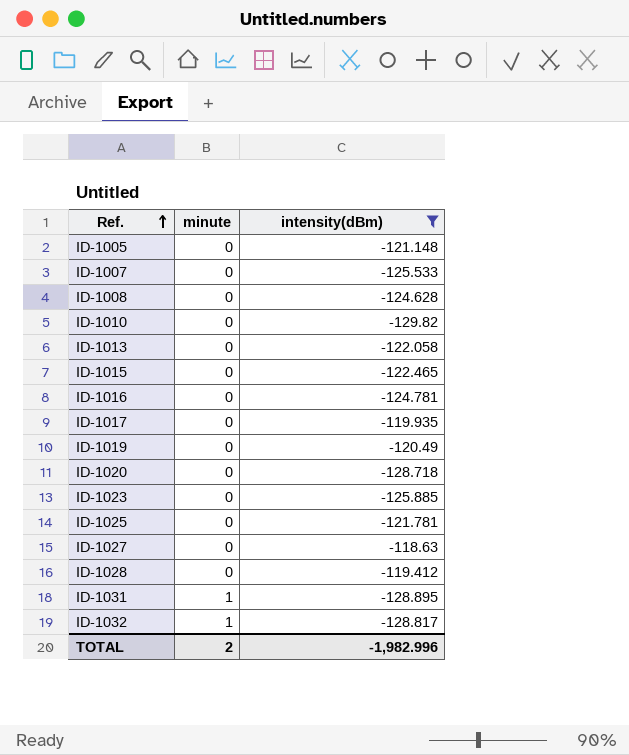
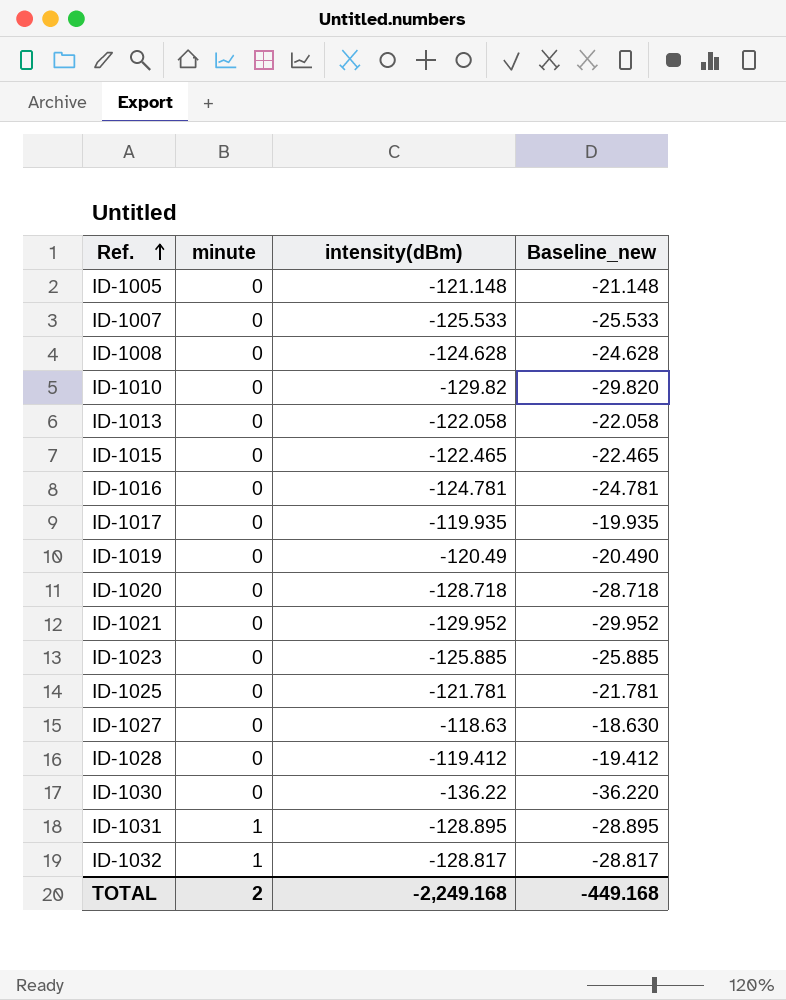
filter: intensity(dBm) >= -129.82 -> none
column Baseline_new | formula: none -> [intensity(dBm)] + 100
TOTAL | intensity(dBm): -1,982.996 -> -2,249.168

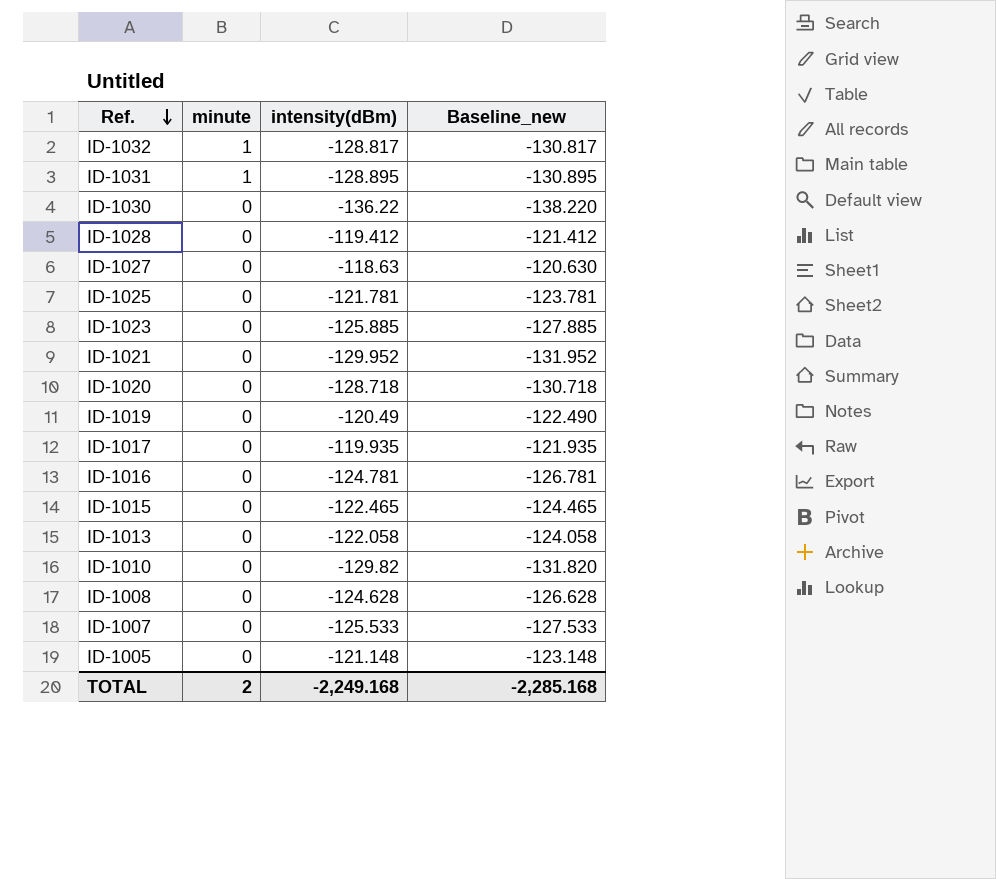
row order: Ref. ascending -> Ref. descending
column Baseline_new | formula: [intensity(dBm)] + 100 -> [intensity(dBm)] - 2
TOTAL | Baseline_new: -449.168 -> -2,285.168

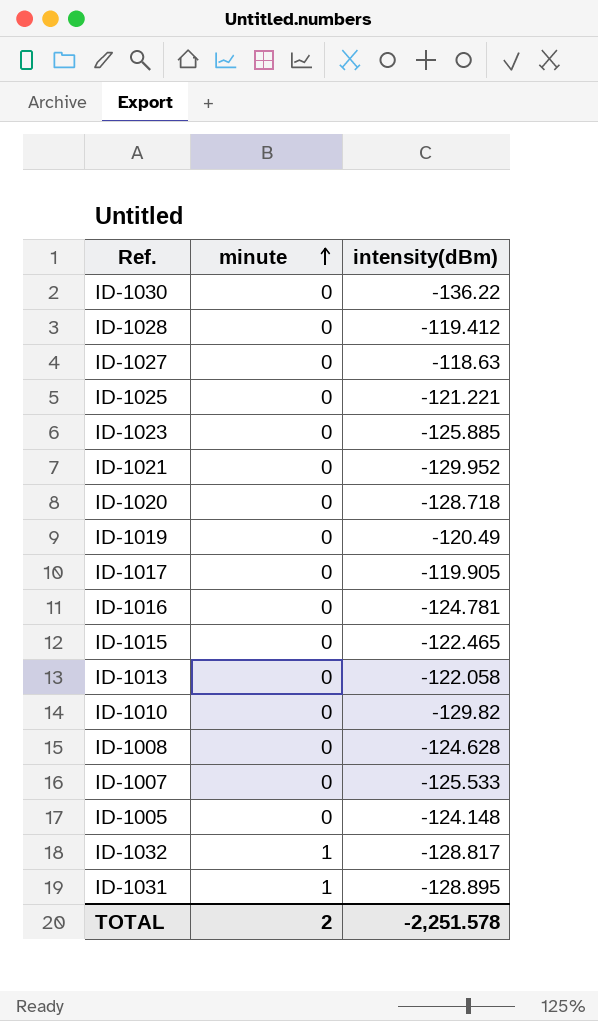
row order: Ref. descending -> minute ascending
column Baseline_new | formula: [intensity(dBm)] - 2 -> none
ID-1025 | intensity(dBm): -121.781 -> -121.221
ID-1017 | intensity(dBm): -119.935 -> -119.905
ID-1005 | intensity(dBm): -121.148 -> -124.148
TOTAL | intensity(dBm): -2,249.168 -> -2,251.578

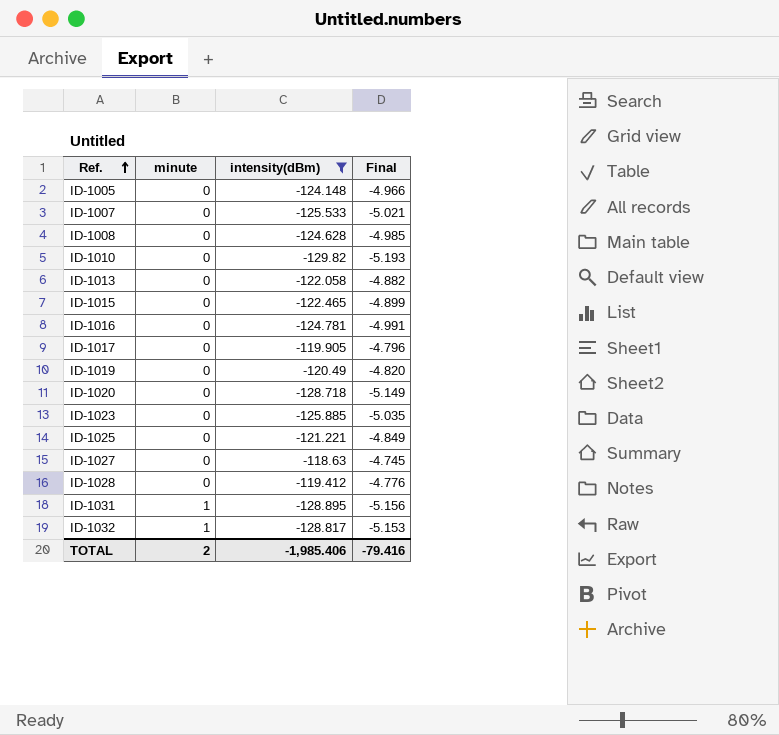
filter: none -> intensity(dBm) >= -129.82
row order: minute ascending -> Ref. ascending
column Final | formula: none -> [intensity(dBm)] * 0.04
TOTAL | intensity(dBm): -2,251.578 -> -1,985.406

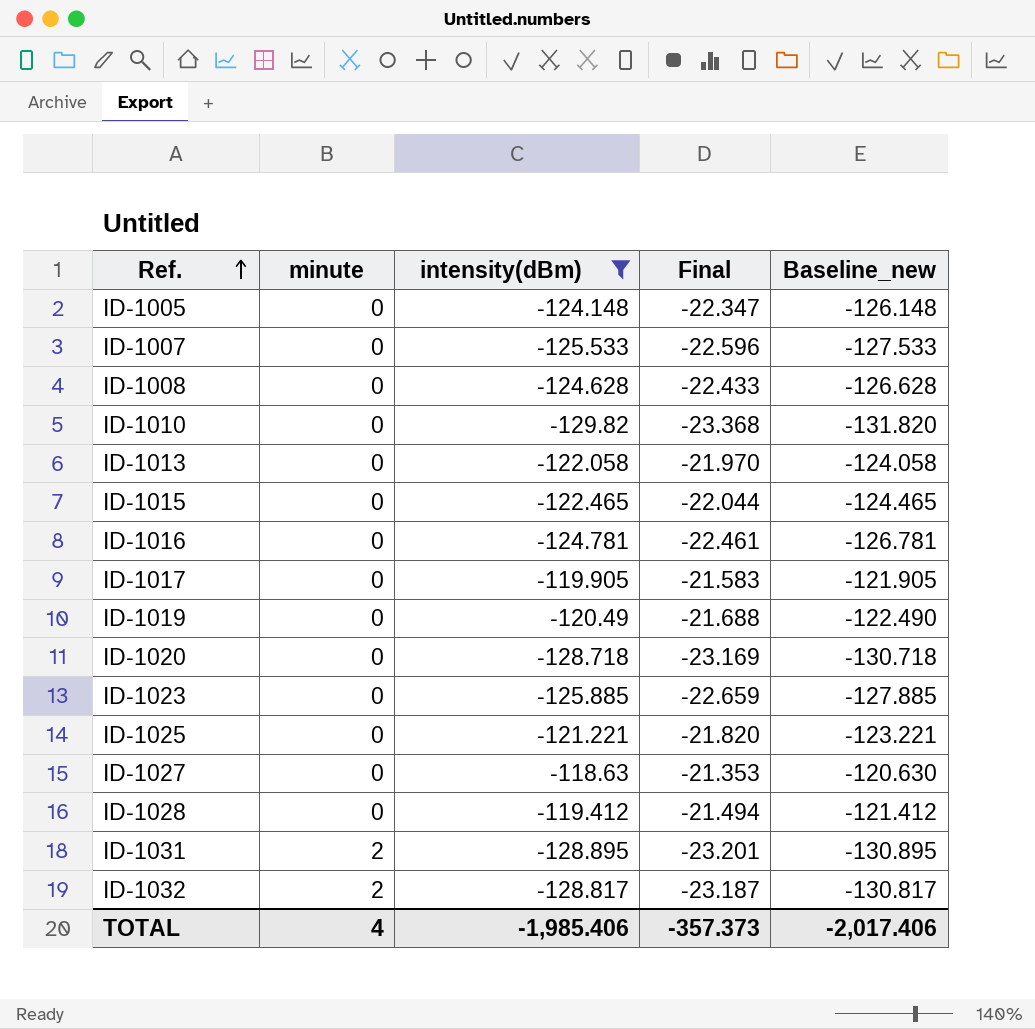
column Final | formula: [intensity(dBm)] * 0.04 -> [intensity(dBm)] * 0.18
column Baseline_new | formula: none -> [intensity(dBm)] - 2
ID-1031 | minute: 1 -> 2
ID-1032 | minute: 1 -> 2
TOTAL | minute: 2 -> 4
TOTAL | Final: -79.416 -> -357.373

